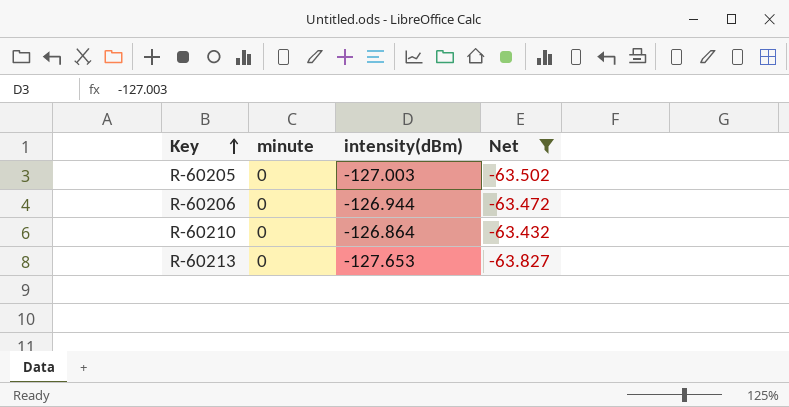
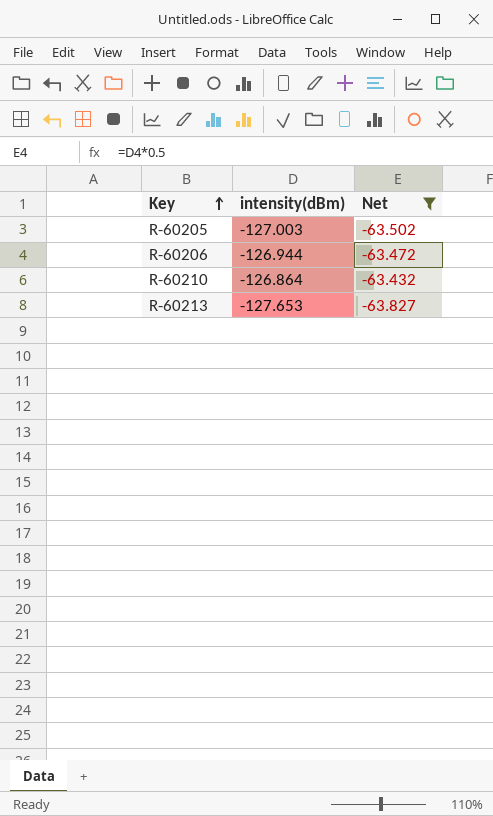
column minute | position: 2 -> none

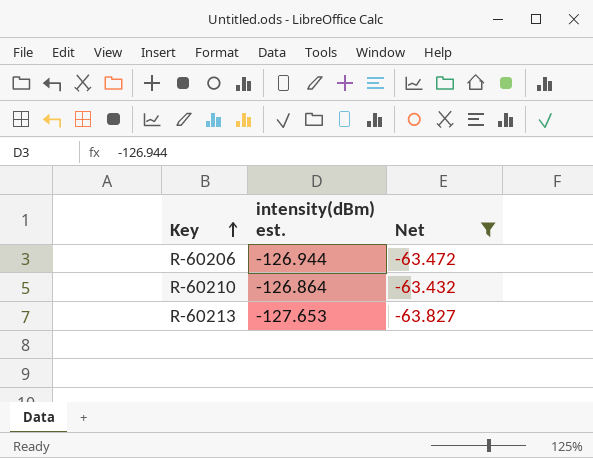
column name: intensity(dBm) -> intensity(dBm) est.
row R-60205: -127.003 | -63.502 -> none

